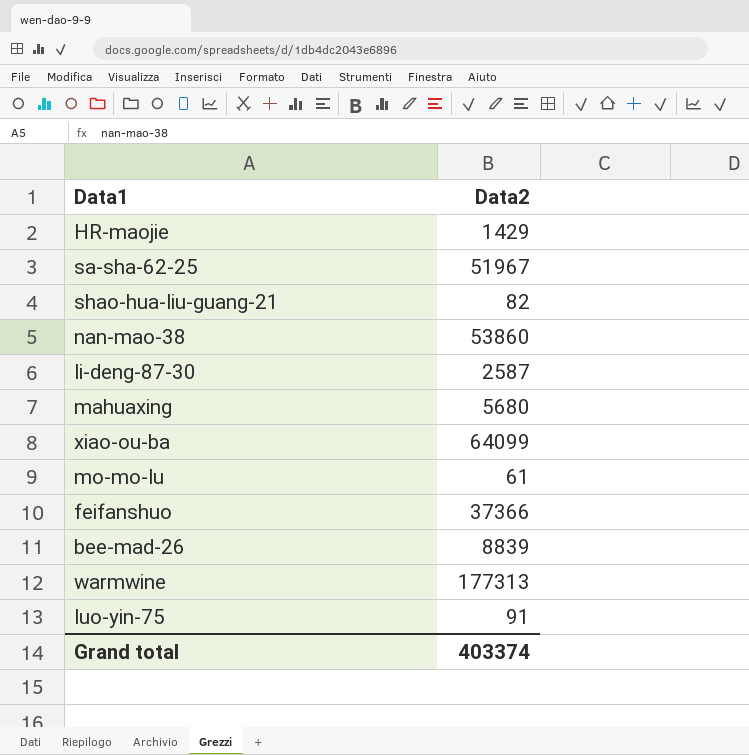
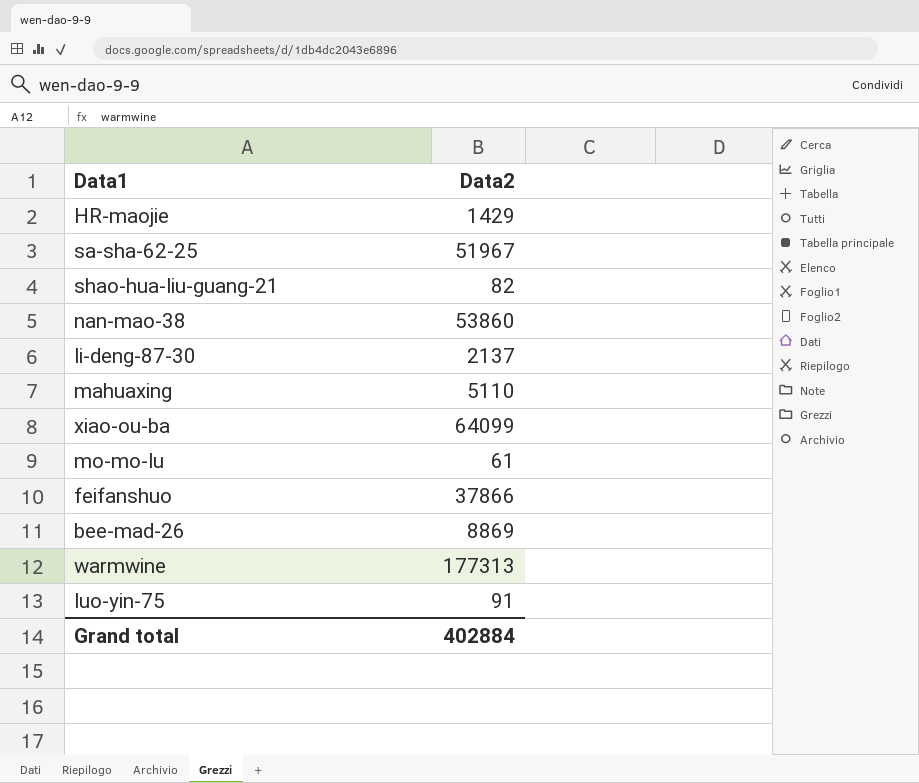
li-deng-87-30 | Data2: 2587 -> 2137
mahuaxing | Data2: 5680 -> 5110
feifanshuo | Data2: 37366 -> 37866
bee-mad-26 | Data2: 8839 -> 8869
Grand total | Data2: 403374 -> 402884

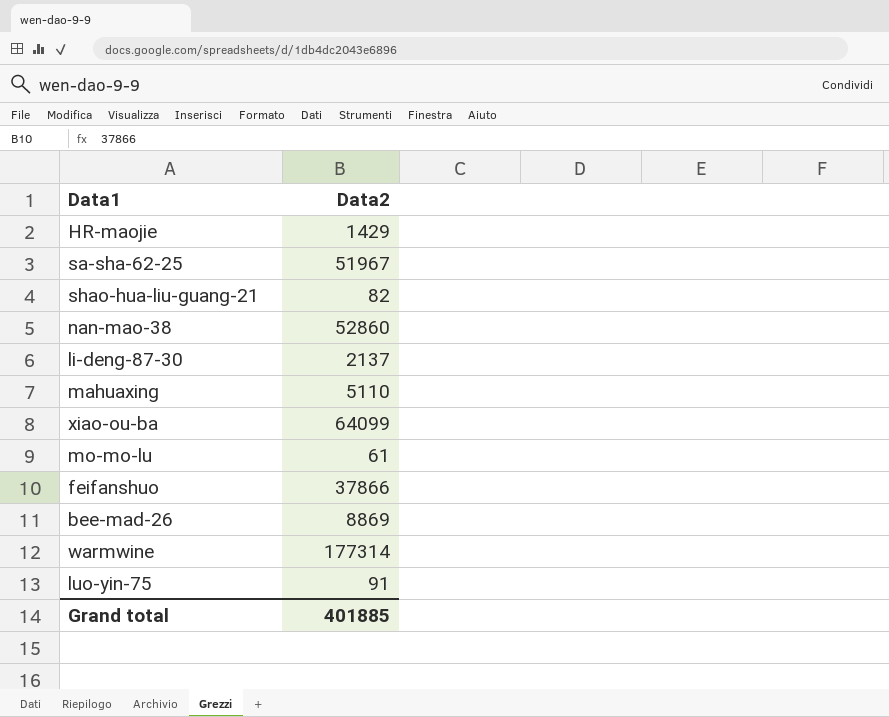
nan-mao-38 | Data2: 53860 -> 52860
warmwine | Data2: 177313 -> 177314
Grand total | Data2: 402884 -> 401885

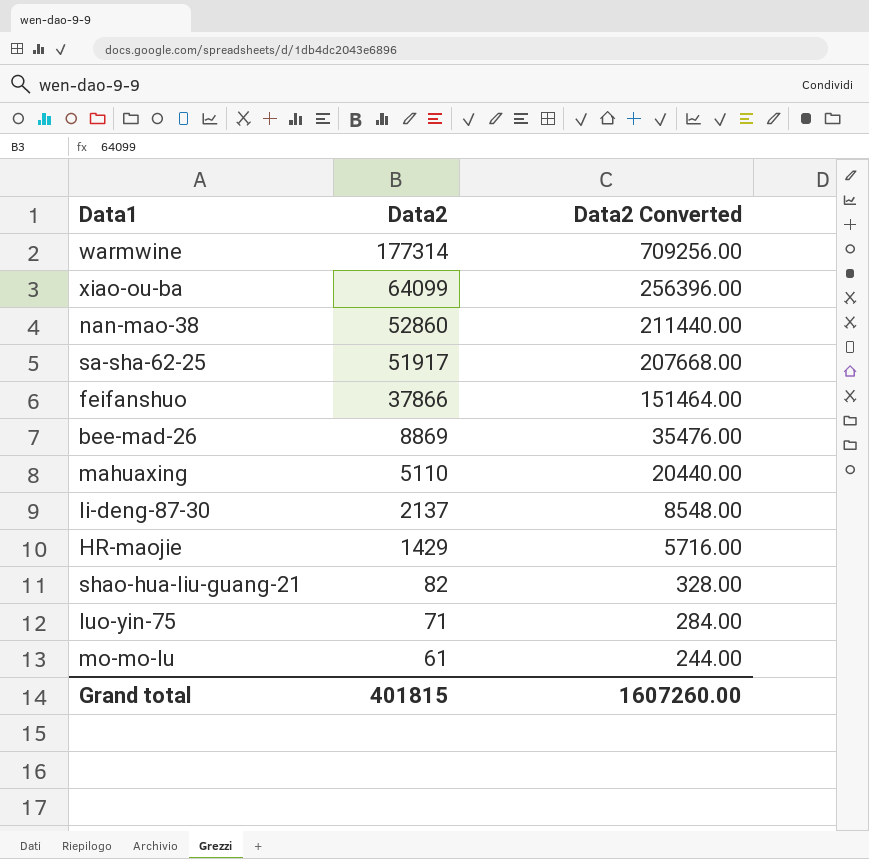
row order: none -> Data2 descending
column Data2 Converted | formula: none -> [Data2] * 4
sa-sha-62-25 | Data2: 51967 -> 51917
luo-yin-75 | Data2: 91 -> 71
Grand total | Data2: 401885 -> 401815

